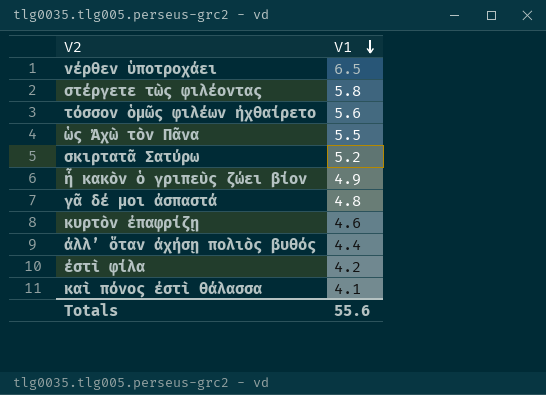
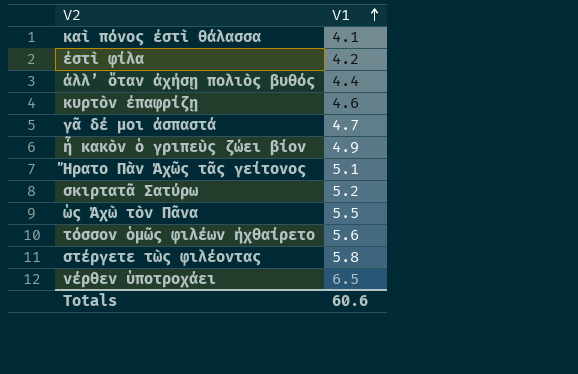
row order: V1 descending -> V1 ascending
γᾶ δέ μοι ἀσπαστά | V1: 4.8 -> 4.7
row Ἤρατο Πὰν Ἀχῶς τᾶς γείτονος: none -> 5.1
Totals | V1: 55.6 -> 60.6

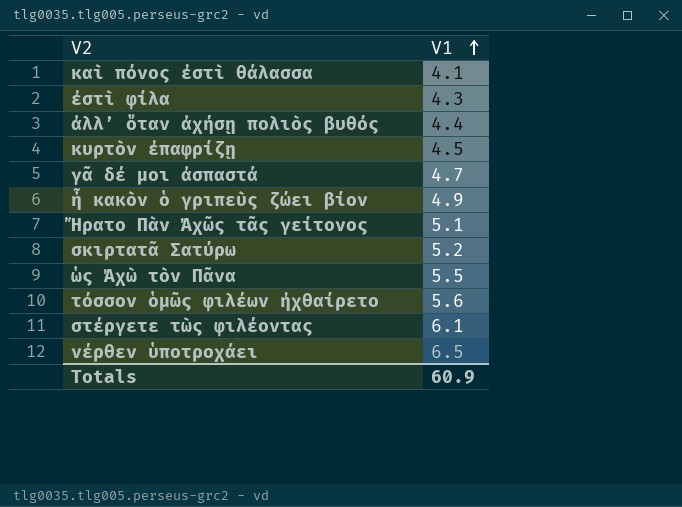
ἐστὶ φίλα | V1: 4.2 -> 4.3
κυρτὸν ἐπαφρίζῃ | V1: 4.6 -> 4.5
στέργετε τὼς φιλέοντας | V1: 5.8 -> 6.1
Totals | V1: 60.6 -> 60.9

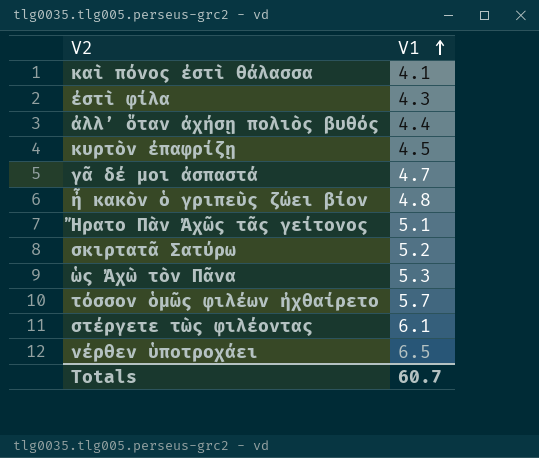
ἦ κακὸν ὁ γριπεὺς ζώει βίον | V1: 4.9 -> 4.8
ὡς Ἀχὼ τὸν Πᾶνα | V1: 5.5 -> 5.3
τόσσον ὁμῶς φιλέων ἠχθαίρετο | V1: 5.6 -> 5.7
Totals | V1: 60.9 -> 60.7

